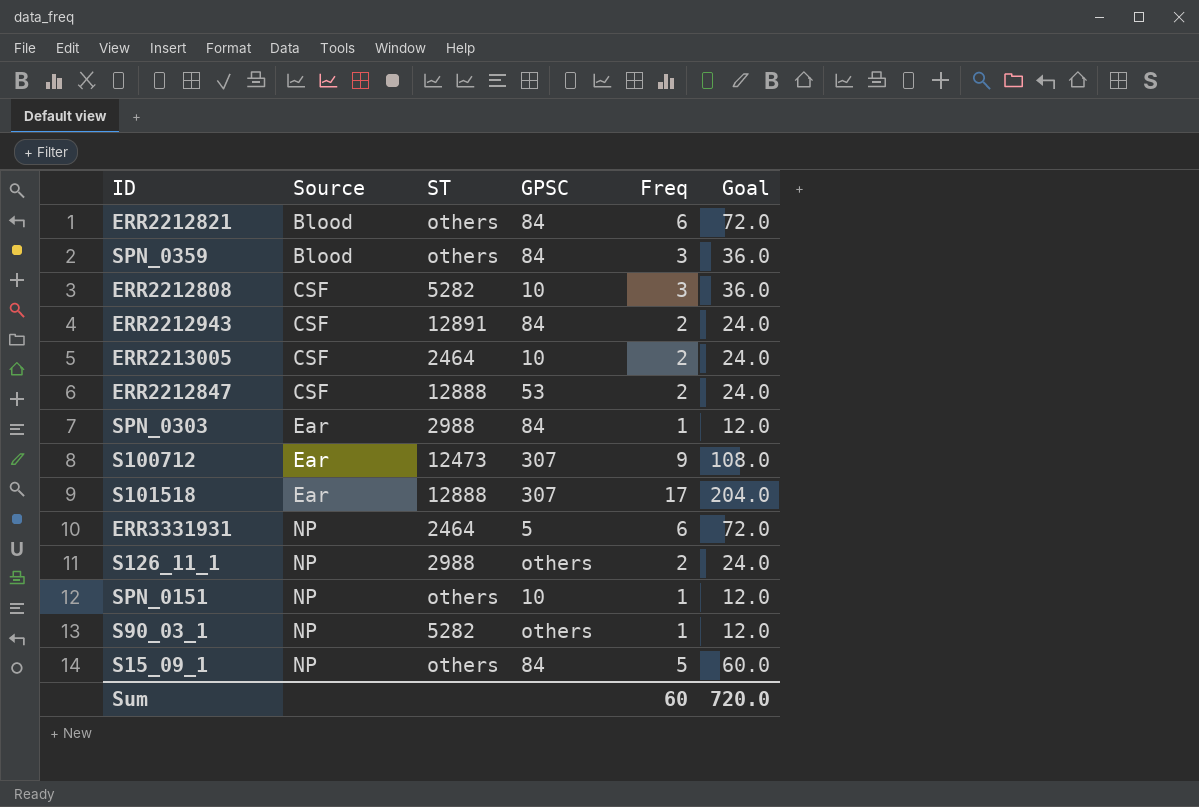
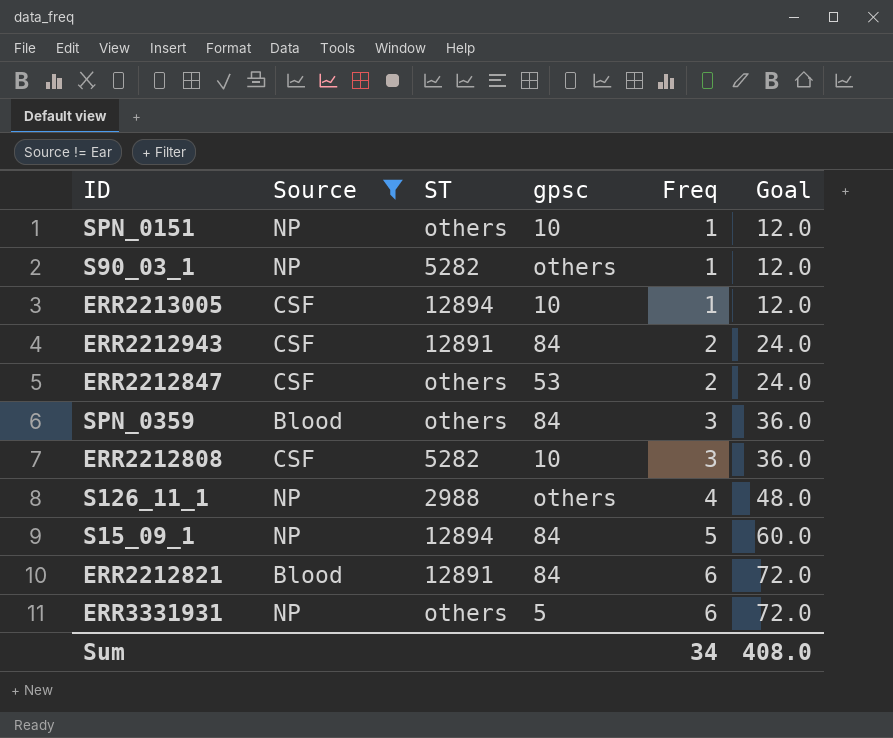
filter: none -> Source != Ear
row order: Source ascending -> Freq ascending
column name: GPSC -> gpsc
ERR2213005 | ST: 2464 -> 12894
ERR2213005 | Freq: 2 -> 1
ERR2213005 | Goal: 24.0 -> 12.0
ERR2212847 | ST: 12888 -> others
S126_11_1 | Freq: 2 -> 4
S126_11_1 | Goal: 24.0 -> 48.0
S15_09_1 | ST: others -> 12894
ERR2212821 | ST: others -> 12891
ERR3331931 | ST: 2464 -> others
Sum | Freq: 60 -> 34
Sum | Goal: 720.0 -> 408.0

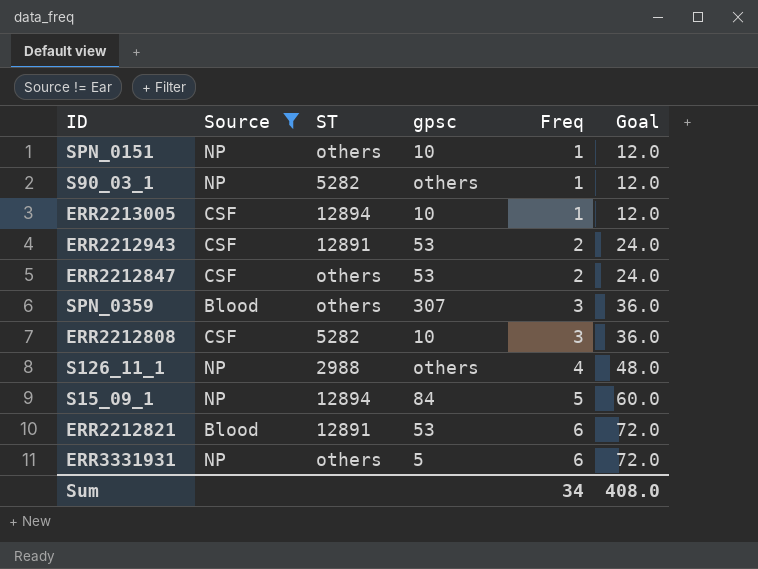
ERR2212943 | gpsc: 84 -> 53
SPN_0359 | gpsc: 84 -> 307
ERR2212821 | gpsc: 84 -> 53

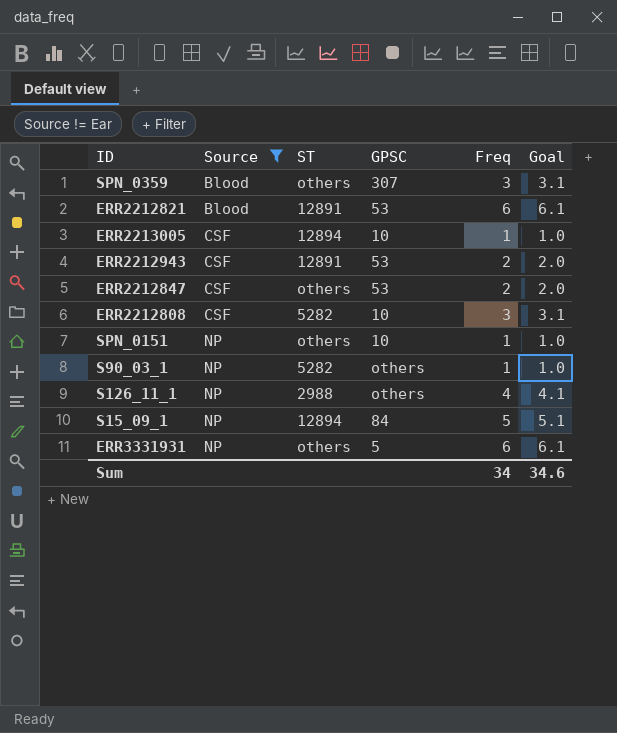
row order: Freq ascending -> Source ascending
column name: gpsc -> GPSC
column Goal | formula: [Freq] * 12 -> [Freq] * 1.02
Sum | Goal: 408.0 -> 34.6

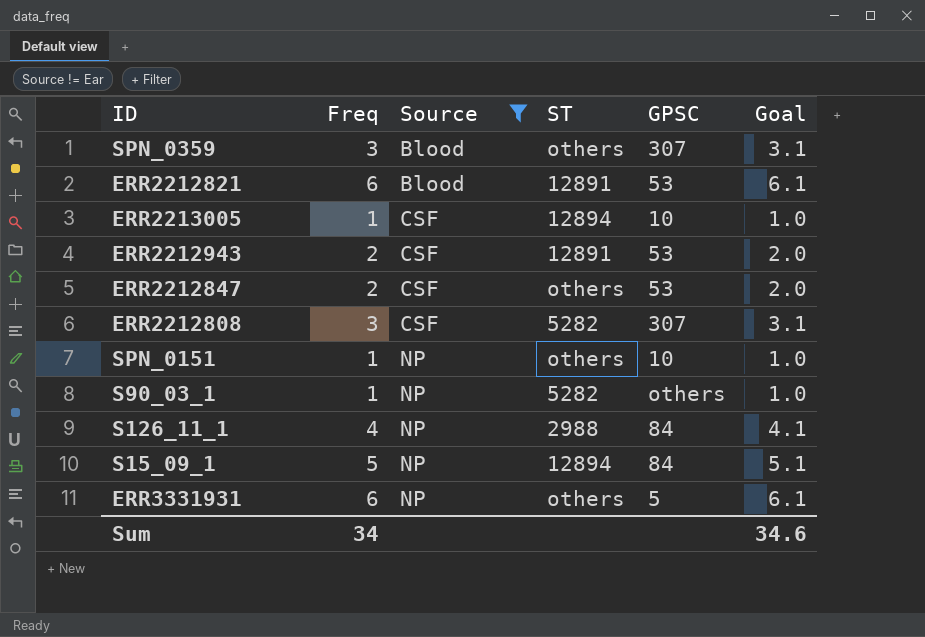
column Freq | position: 5 -> 2
ERR2212808 | GPSC: 10 -> 307
S126_11_1 | GPSC: others -> 84

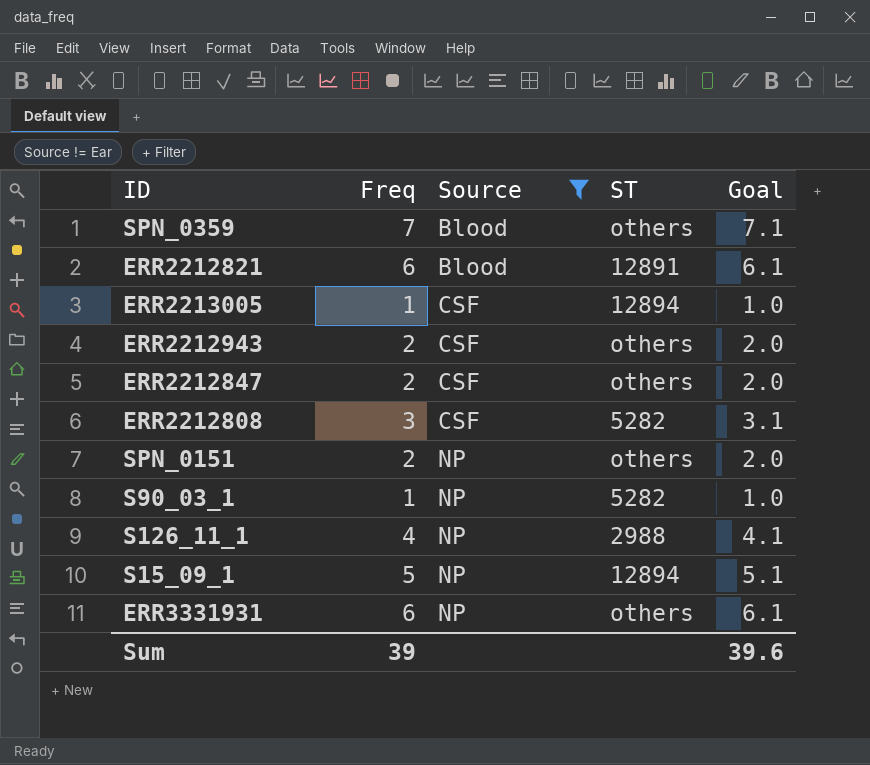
column GPSC | position: 5 -> none
SPN_0359 | Freq: 3 -> 7
SPN_0359 | Goal: 3.1 -> 7.1
ERR2212943 | ST: 12891 -> others
SPN_0151 | Freq: 1 -> 2
SPN_0151 | Goal: 1.0 -> 2.0
Sum | Freq: 34 -> 39
Sum | Goal: 34.6 -> 39.6

